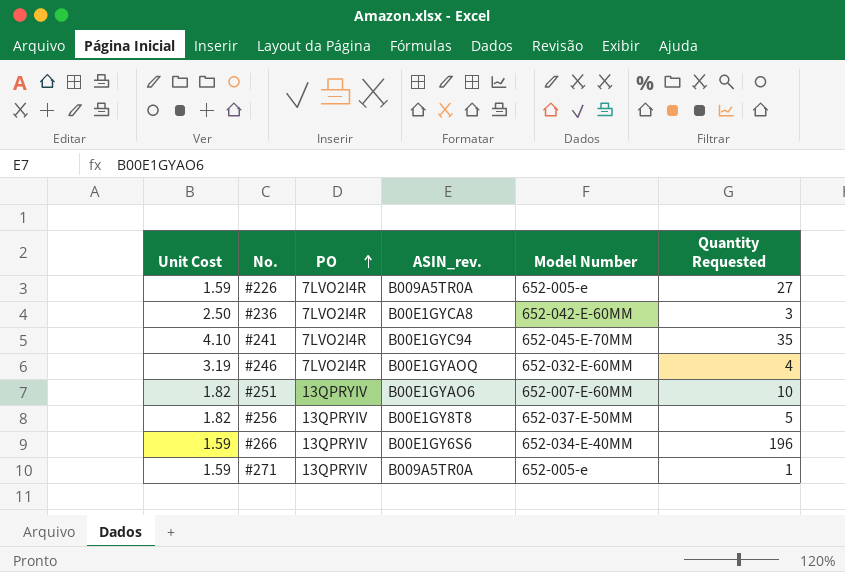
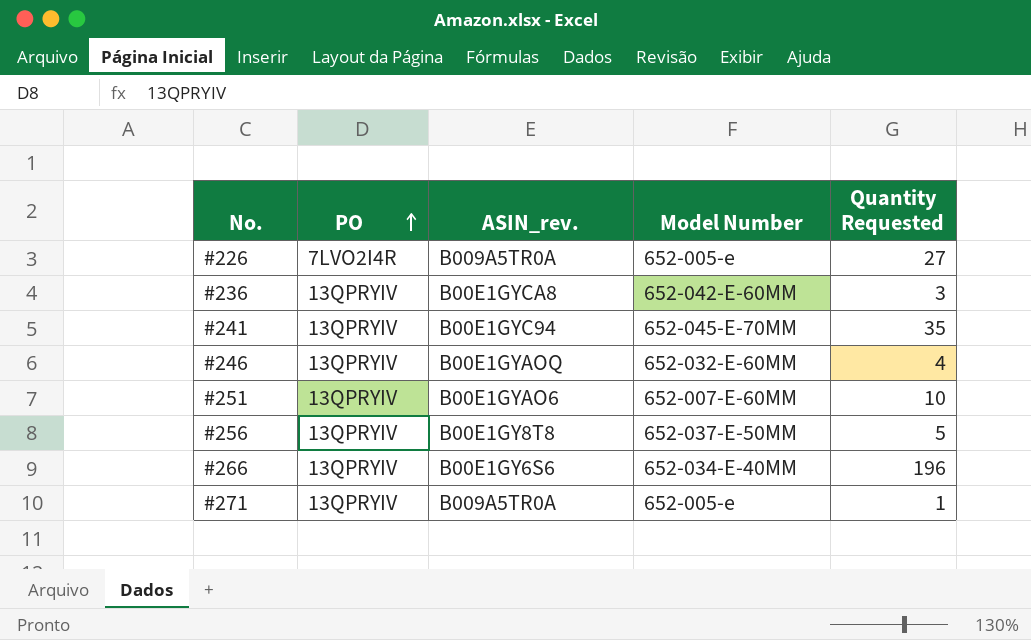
column Unit Cost | position: 1 -> none
#236 | PO: 7LVO2I4R -> 13QPRYIV
#241 | PO: 7LVO2I4R -> 13QPRYIV
#246 | PO: 7LVO2I4R -> 13QPRYIV

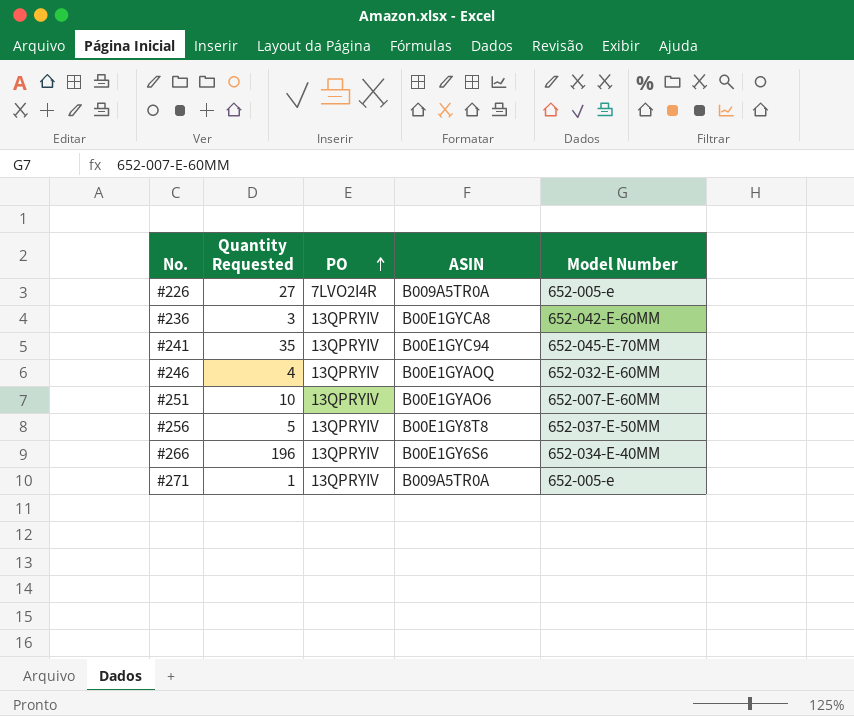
column Quantity Requested | position: 5 -> 2
column name: ASIN_rev. -> ASIN

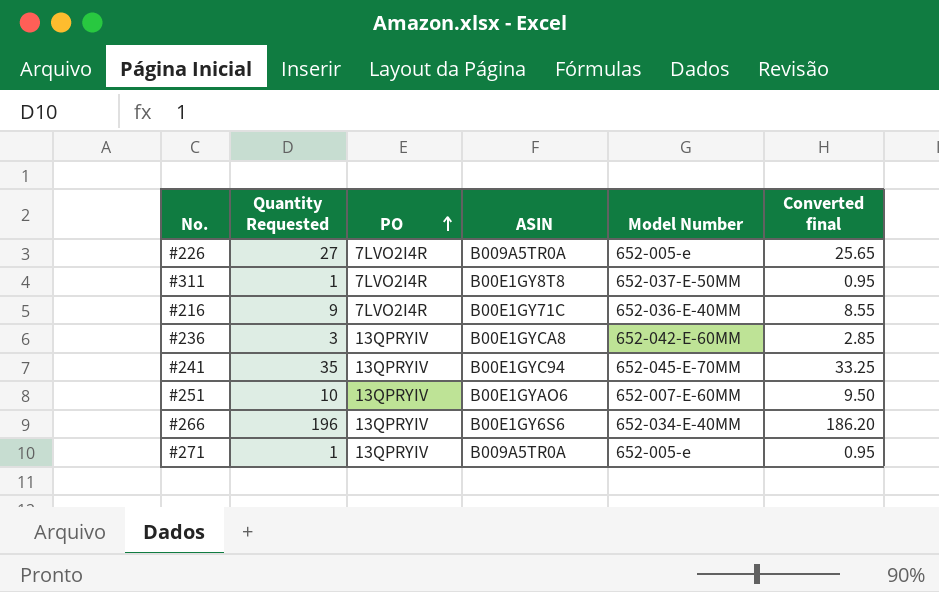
column Converted final | formula: none -> [Quantity Requested] * 0.95
row #246: 4 | 13QPRYIV | B00E1GYAOQ | 652-032-E-60MM -> none
row #256: 5 | 13QPRYIV | B00E1GY8T8 | 652-037-E-50MM -> none
row #311: none -> 1 | 7LVO2I4R | B00E1GY8T8 | 652-037-E-50MM | 0.95
row #216: none -> 9 | 7LVO2I4R | B00E1GY71C | 652-036-E-40MM | 8.55

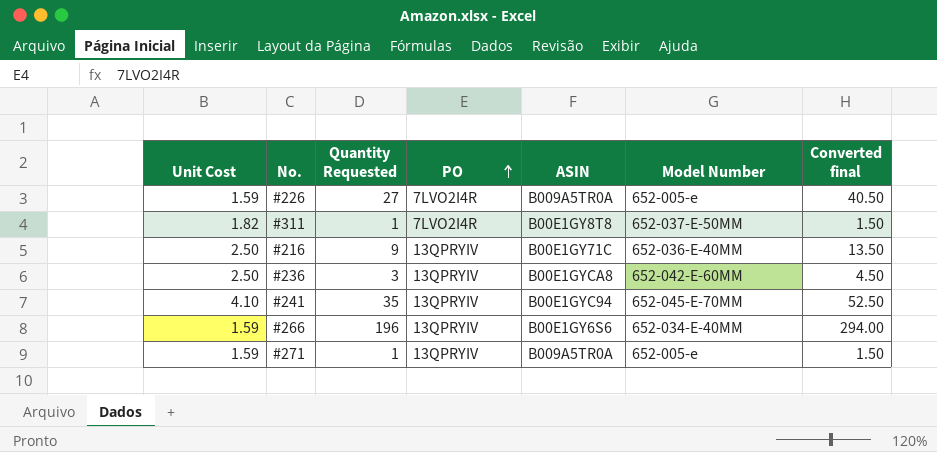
column Unit Cost | position: none -> 1
column Converted final | formula: [Quantity Requested] * 0.95 -> [Quantity Requested] * 1.5
row #251: 10 | 13QPRYIV | B00E1GYAO6 | 652-007-E-60MM | 9.50 -> none
#216 | PO: 7LVO2I4R -> 13QPRYIV

